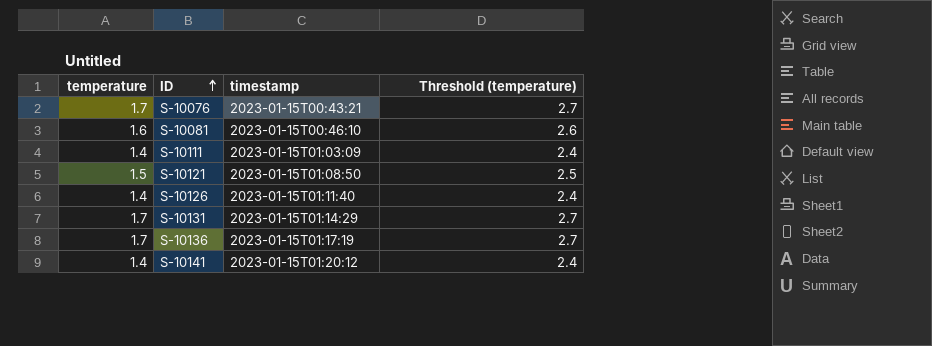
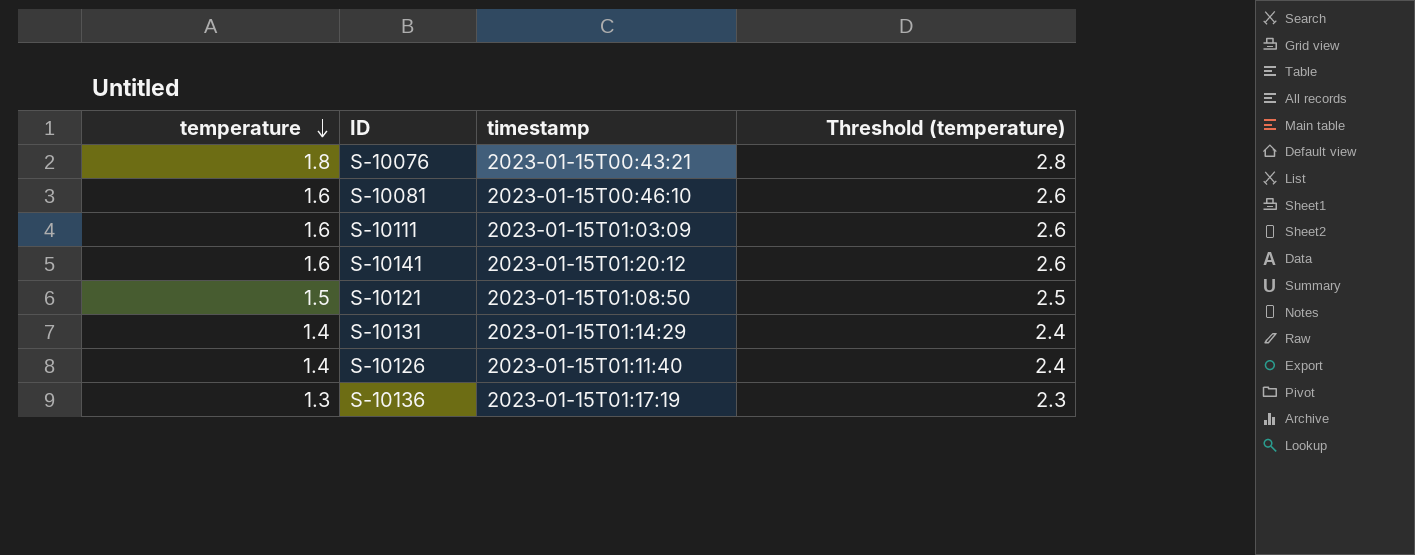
row order: ID ascending -> temperature descending
S-10076 | temperature: 1.7 -> 1.8
S-10076 | Threshold (temperature): 2.7 -> 2.8
S-10111 | temperature: 1.4 -> 1.6
S-10111 | Threshold (temperature): 2.4 -> 2.6
S-10141 | temperature: 1.4 -> 1.6
S-10141 | Threshold (temperature): 2.4 -> 2.6
S-10131 | temperature: 1.7 -> 1.4
S-10131 | Threshold (temperature): 2.7 -> 2.4
S-10136 | temperature: 1.7 -> 1.3
S-10136 | Threshold (temperature): 2.7 -> 2.3

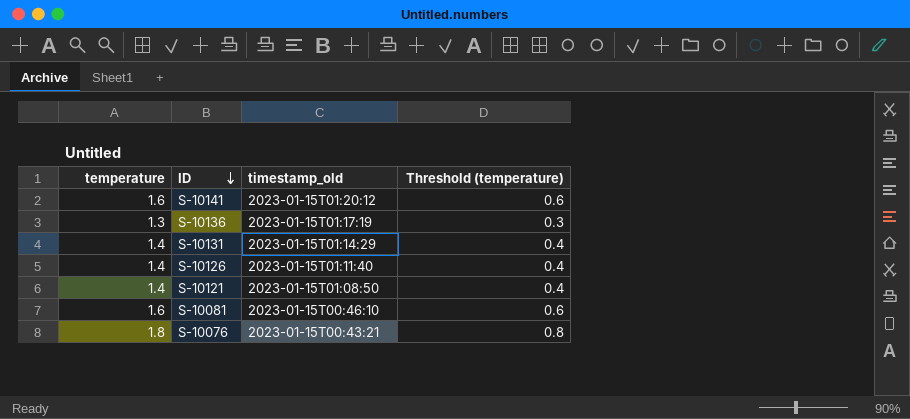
row order: temperature descending -> ID descending
column name: timestamp -> timestamp_old
column Threshold (temperature) | formula: [temperature] + 1 -> [temperature] - 1
row S-10111: 1.6 | 2023-01-15T01:03:09 | 2.6 -> none
S-10121 | temperature: 1.5 -> 1.4

